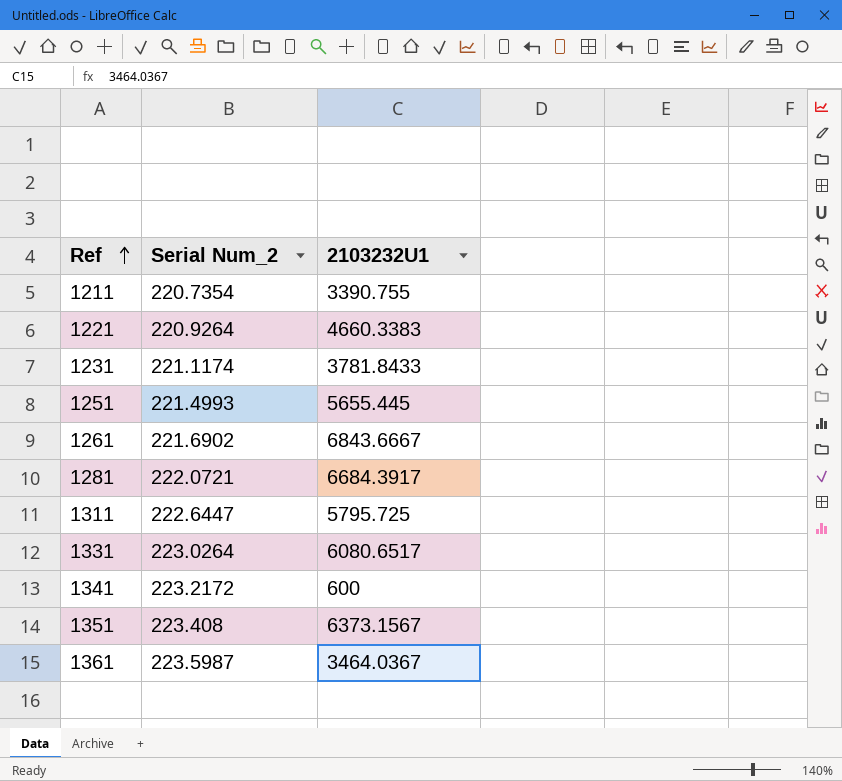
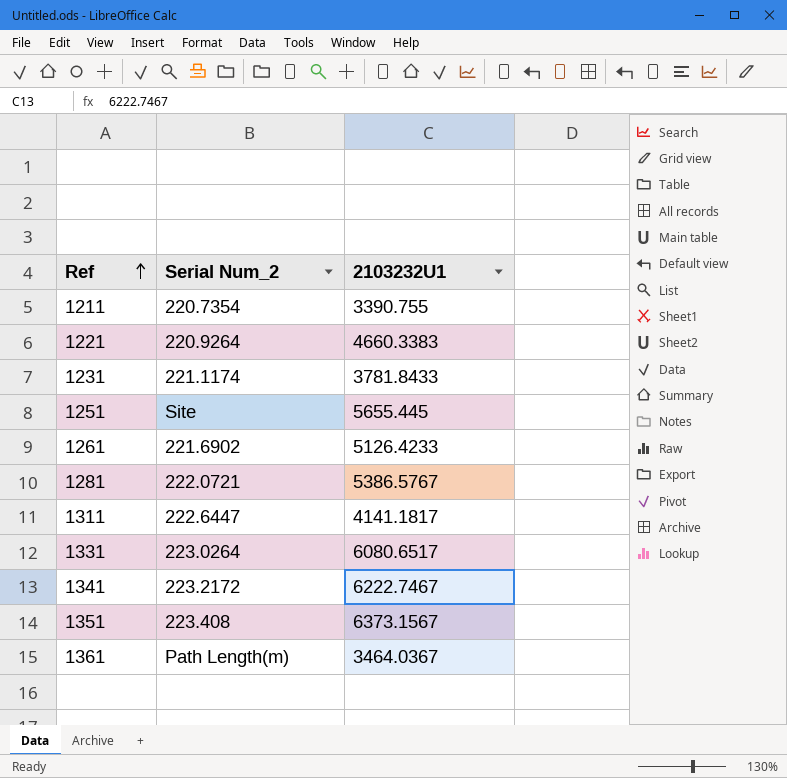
1251 | Serial Num_2: 221.4993 -> Site
1261 | 2103232U1: 6843.6667 -> 5126.4233
1281 | 2103232U1: 6684.3917 -> 5386.5767
1311 | 2103232U1: 5795.725 -> 4141.1817
1341 | 2103232U1: 600 -> 6222.7467
1361 | Serial Num_2: 223.5987 -> Path Length(m)

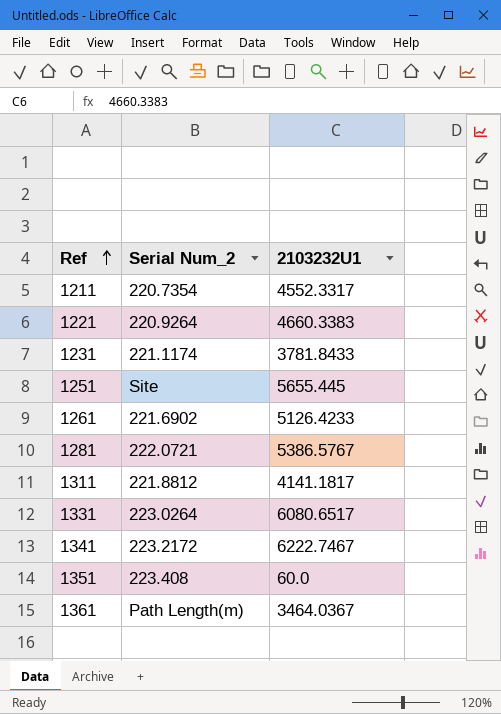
1211 | 2103232U1: 3390.755 -> 4552.3317
1311 | Serial Num_2: 222.6447 -> 221.8812
1351 | 2103232U1: 6373.1567 -> 60.0

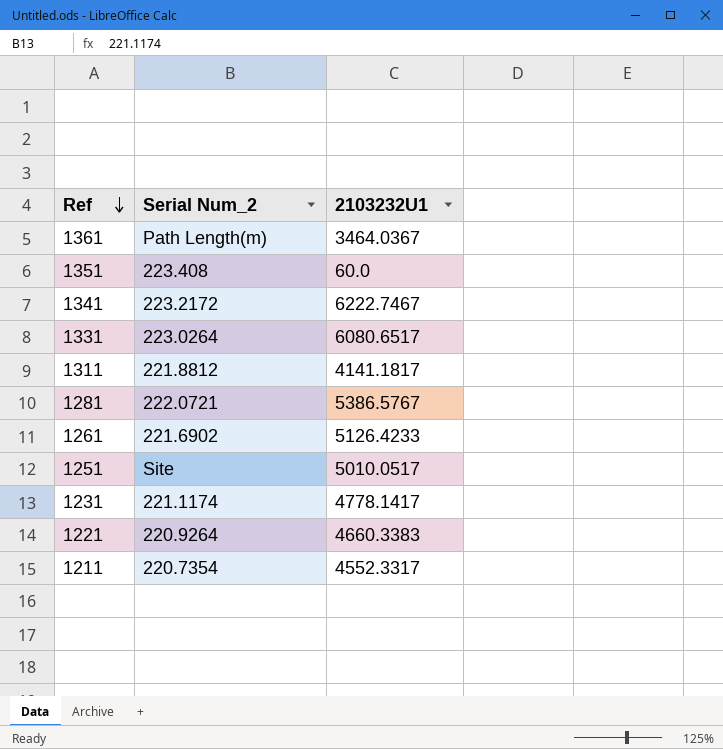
row order: Ref ascending -> Ref descending
1251 | 2103232U1: 5655.445 -> 5010.0517
1231 | 2103232U1: 3781.8433 -> 4778.1417

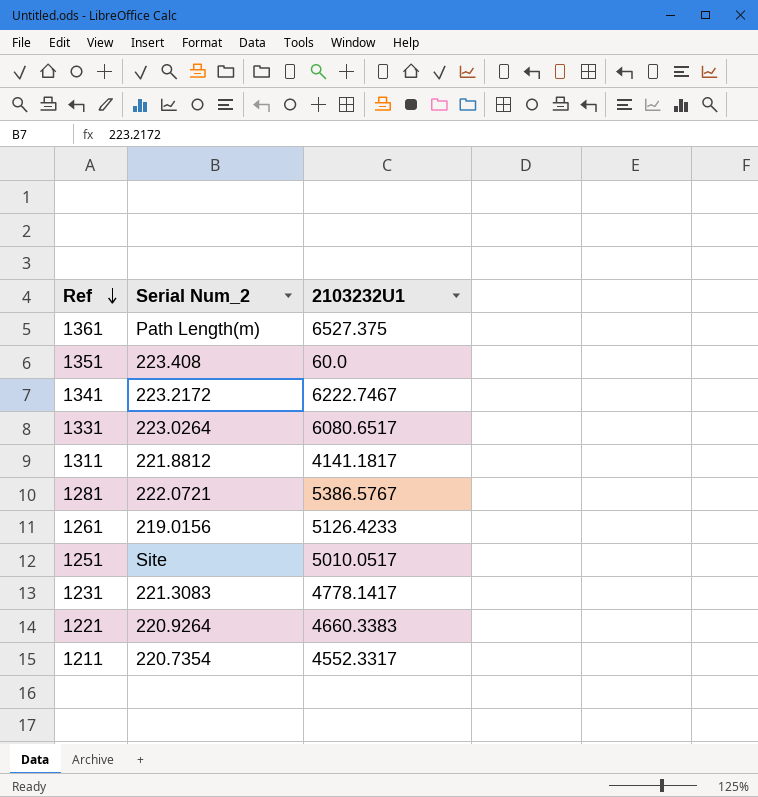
1361 | 2103232U1: 3464.0367 -> 6527.375
1261 | Serial Num_2: 221.6902 -> 219.0156
1231 | Serial Num_2: 221.1174 -> 221.3083

